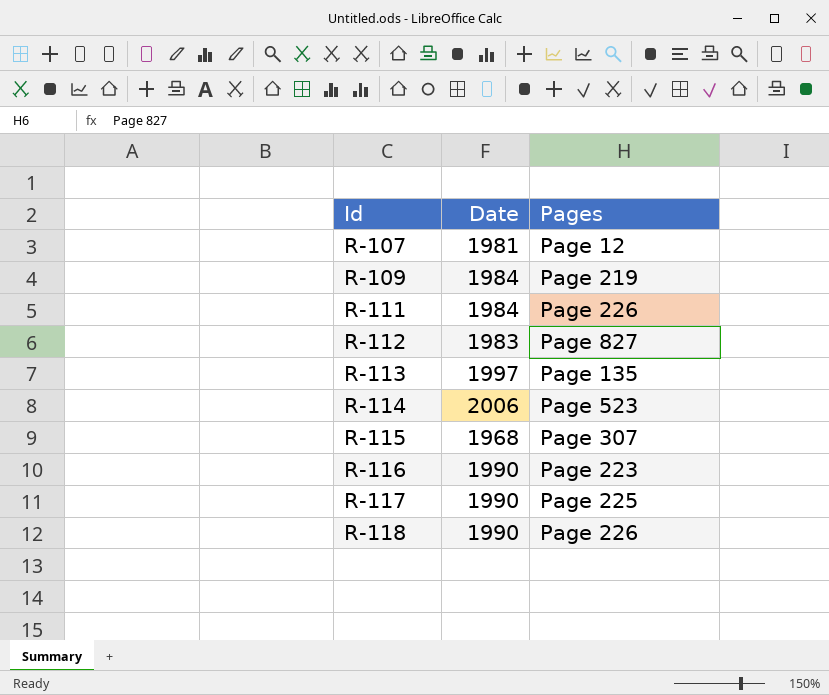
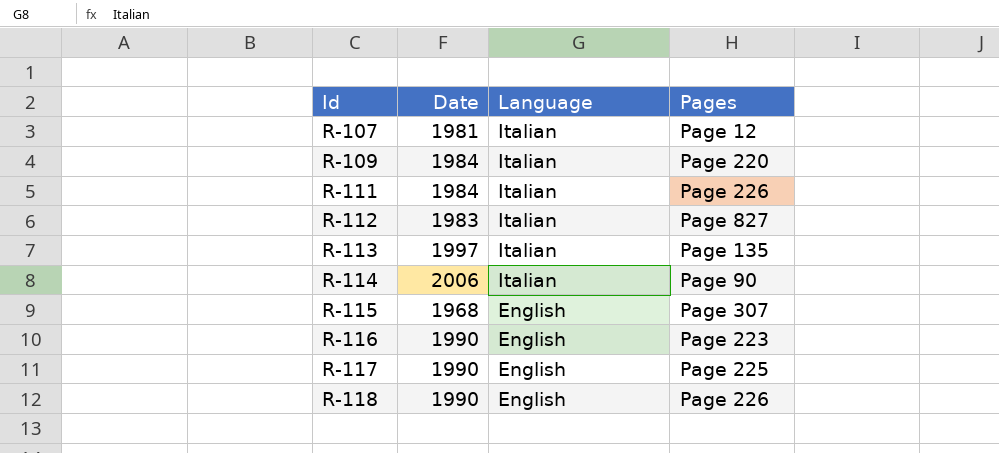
column Language | position: none -> 3
R-109 | Pages: Page 219 -> Page 220
R-114 | Pages: Page 523 -> Page 90

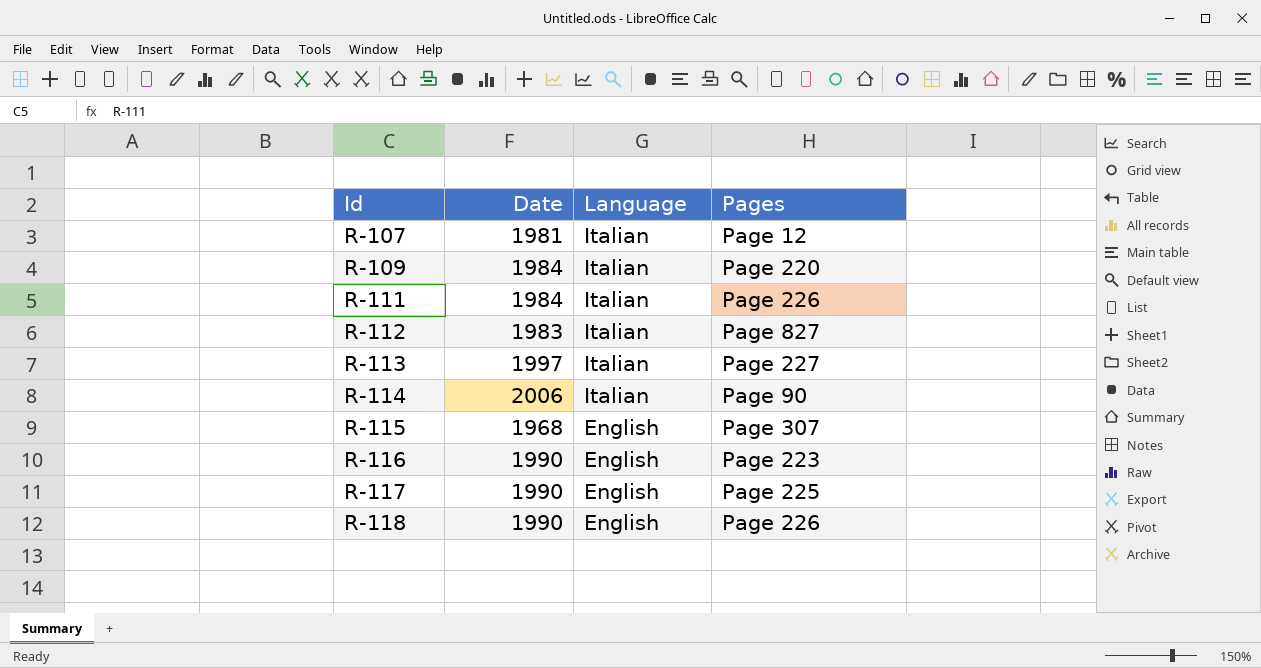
R-113 | Pages: Page 135 -> Page 227

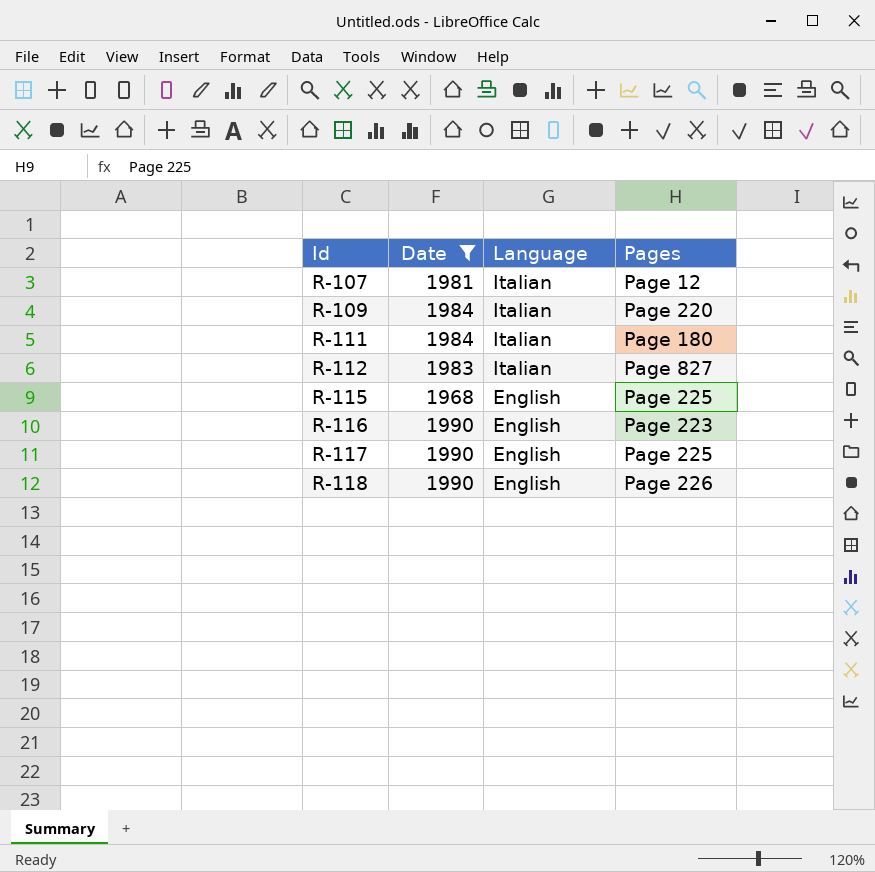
filter: none -> Date <= 1990
R-111 | Pages: Page 226 -> Page 180
R-115 | Pages: Page 307 -> Page 225

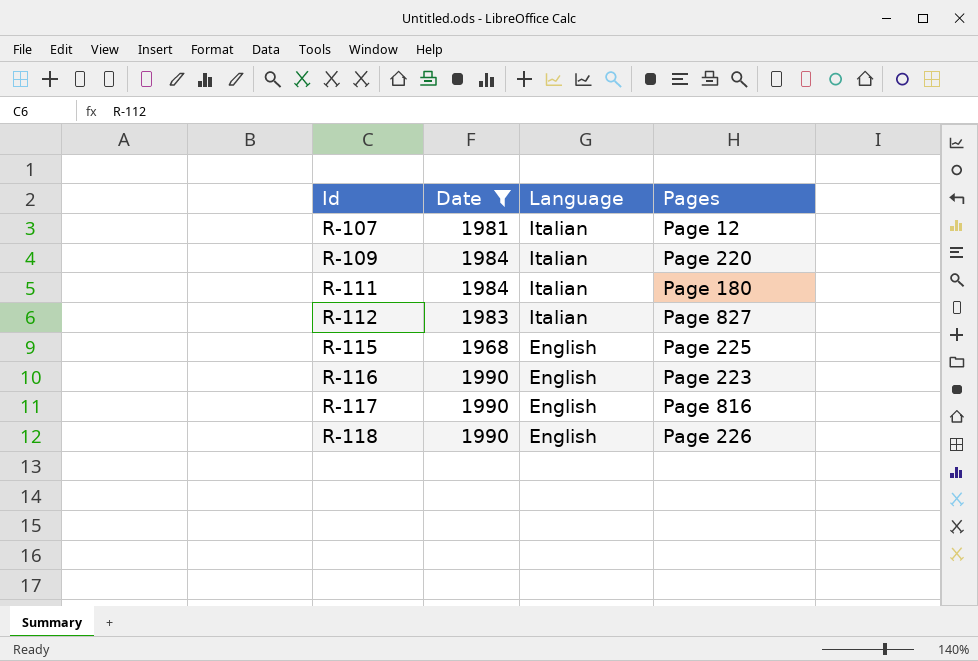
R-117 | Pages: Page 225 -> Page 816

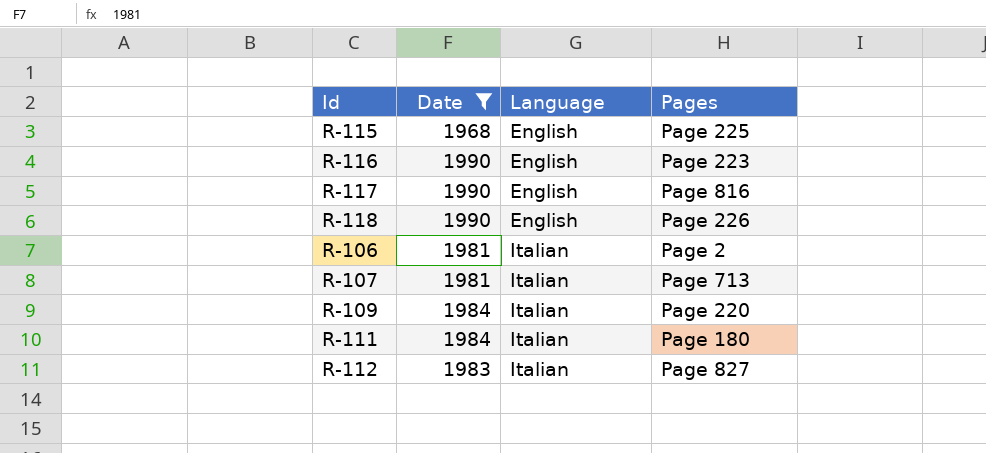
row order: Id ascending -> Language ascending
row R-106: none -> 1981 | Italian | Page 2
R-107 | Pages: Page 12 -> Page 713

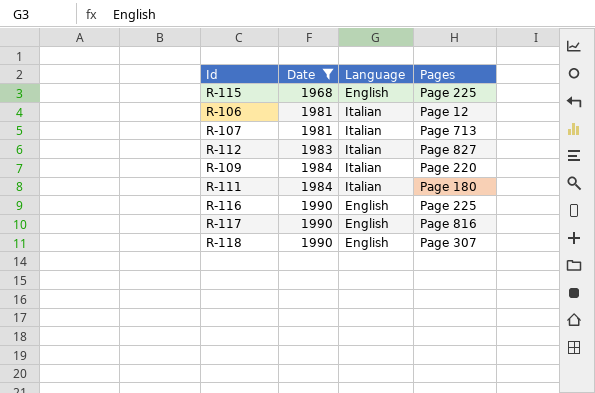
row order: Language ascending -> Date ascending
R-106 | Pages: Page 2 -> Page 12
R-116 | Pages: Page 223 -> Page 225
R-118 | Pages: Page 226 -> Page 307

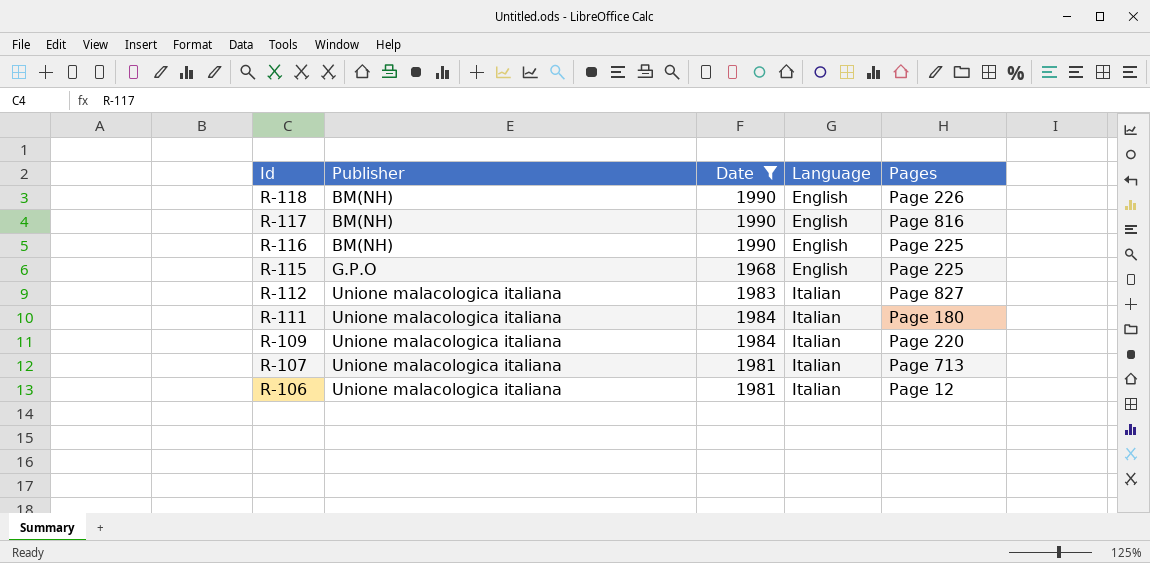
row order: Date ascending -> Id descending
column Publisher | position: none -> 2
R-118 | Pages: Page 307 -> Page 226

